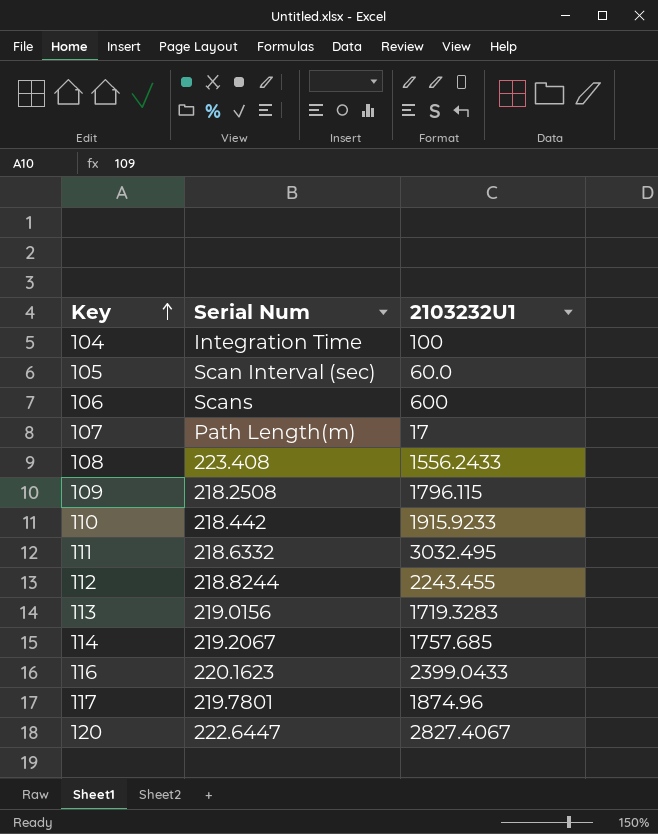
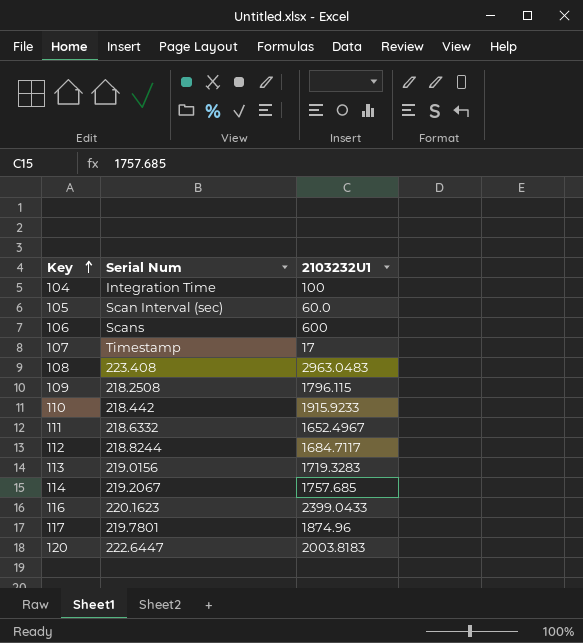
107 | Serial Num: Path Length(m) -> Timestamp
108 | 2103232U1: 1556.2433 -> 2963.0483
111 | 2103232U1: 3032.495 -> 1652.4967
112 | 2103232U1: 2243.455 -> 1684.7117
120 | 2103232U1: 2827.4067 -> 2003.8183

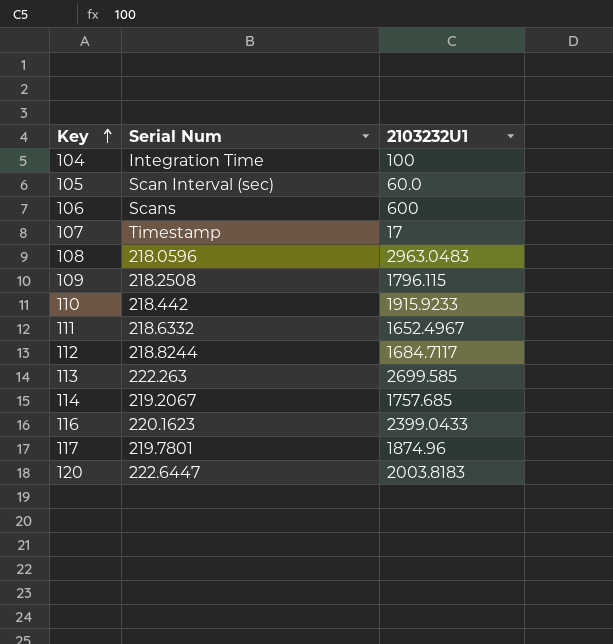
108 | Serial Num: 223.408 -> 218.0596
113 | Serial Num: 219.0156 -> 222.263
113 | 2103232U1: 1719.3283 -> 2699.585

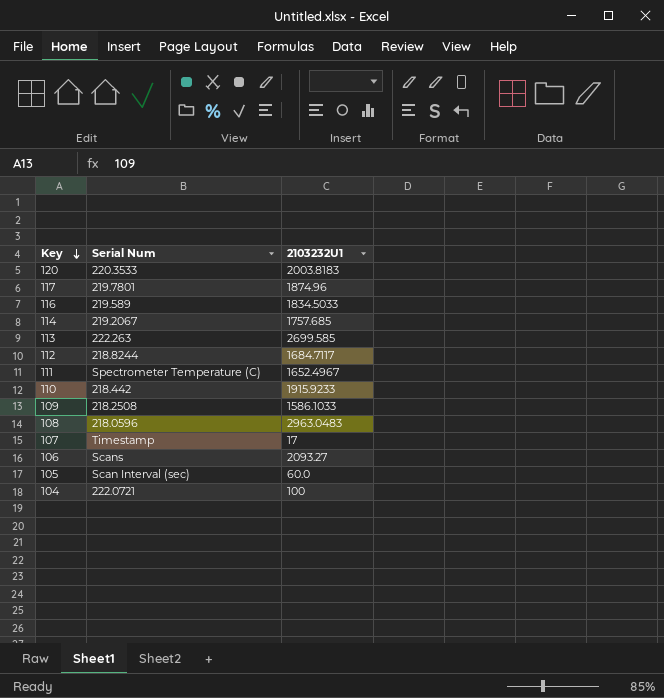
row order: Key ascending -> Key descending
120 | Serial Num: 222.6447 -> 220.3533
116 | Serial Num: 220.1623 -> 219.589
116 | 2103232U1: 2399.0433 -> 1834.5033
111 | Serial Num: 218.6332 -> Spectrometer Temperature (C)
109 | 2103232U1: 1796.115 -> 1586.1033
106 | 2103232U1: 600 -> 2093.27
104 | Serial Num: Integration Time -> 222.0721

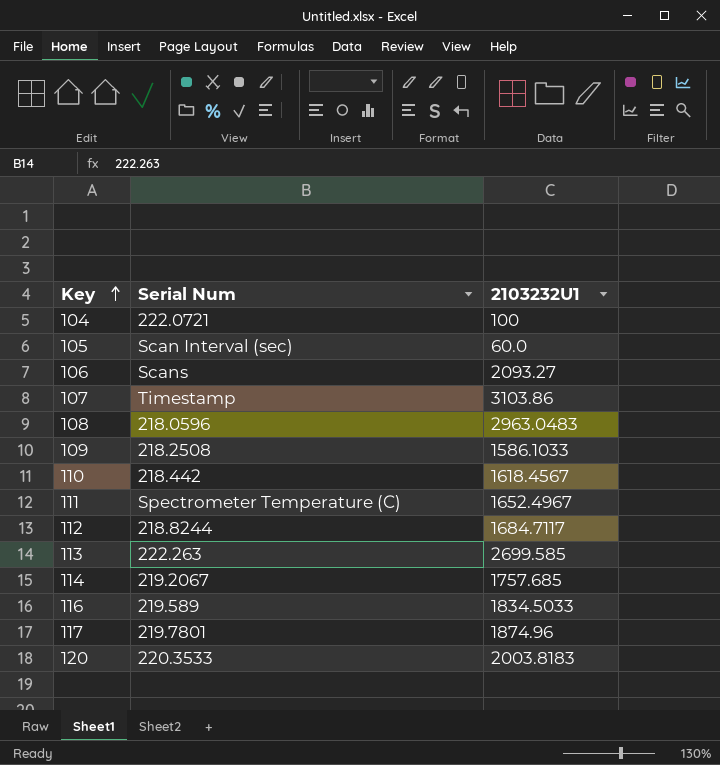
row order: Key descending -> Key ascending
107 | 2103232U1: 17 -> 3103.86
110 | 2103232U1: 1915.9233 -> 1618.4567

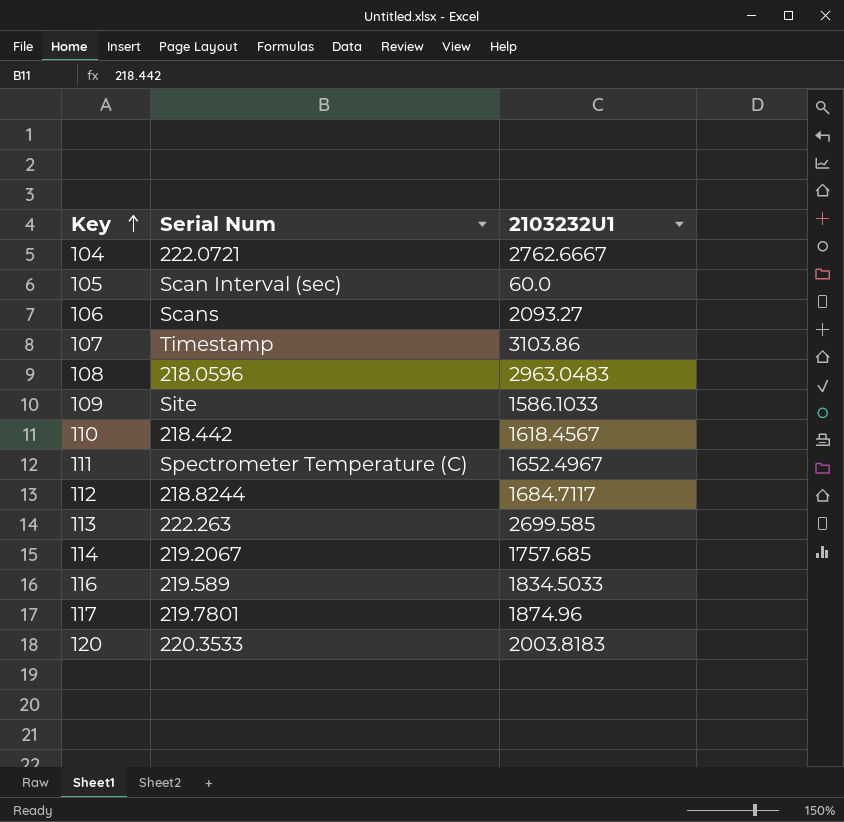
104 | 2103232U1: 100 -> 2762.6667
109 | Serial Num: 218.2508 -> Site

